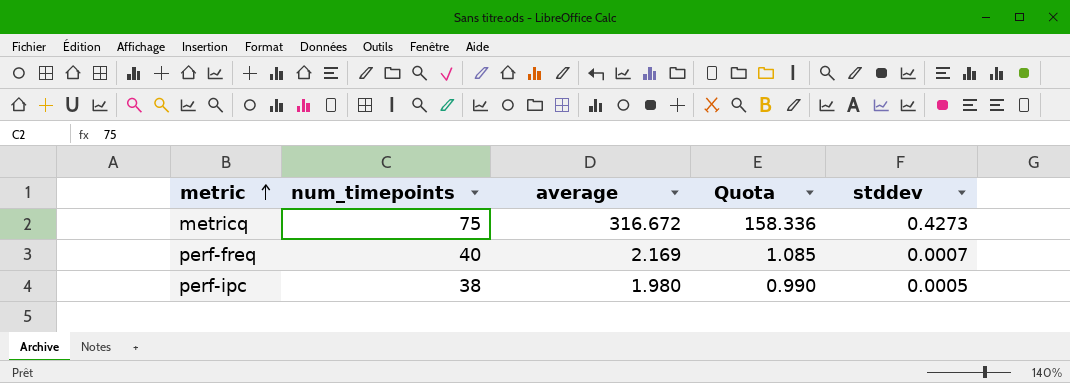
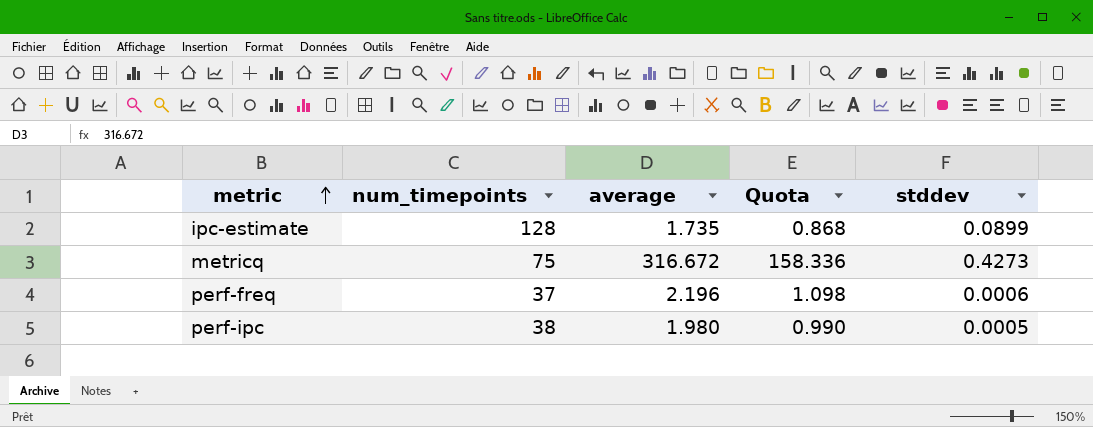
row ipc-estimate: none -> 128 | 1.735 | 0.868 | 0.0899
perf-freq | num_timepoints: 40 -> 37
perf-freq | average: 2.169 -> 2.196
perf-freq | Quota: 1.085 -> 1.098
perf-freq | stddev: 0.0007 -> 0.0006

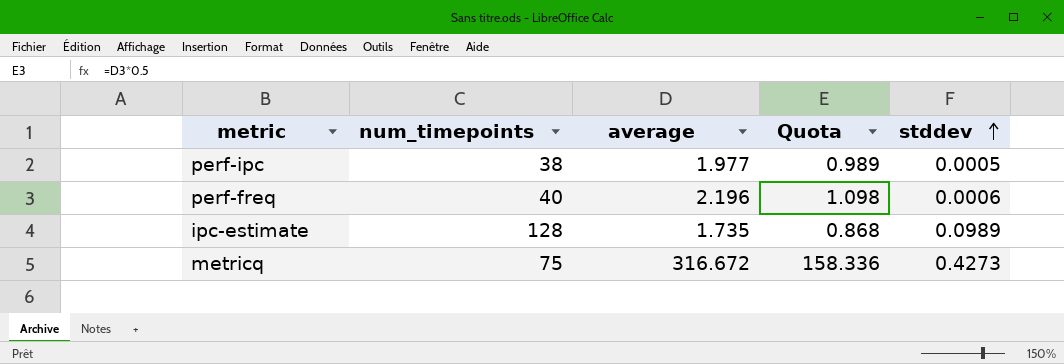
row order: metric ascending -> stddev ascending
perf-ipc | average: 1.980 -> 1.977
perf-ipc | Quota: 0.990 -> 0.989
perf-freq | num_timepoints: 37 -> 40
ipc-estimate | stddev: 0.0899 -> 0.0989

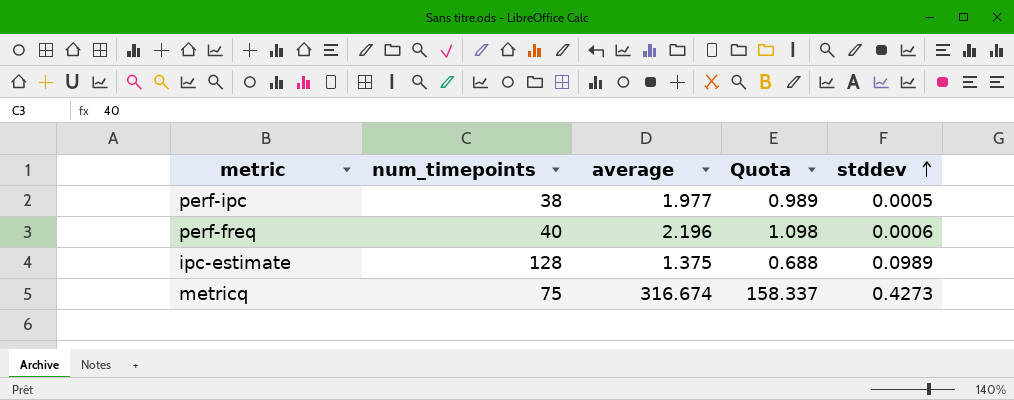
ipc-estimate | average: 1.735 -> 1.375
ipc-estimate | Quota: 0.868 -> 0.688
metricq | average: 316.672 -> 316.674
metricq | Quota: 158.336 -> 158.337

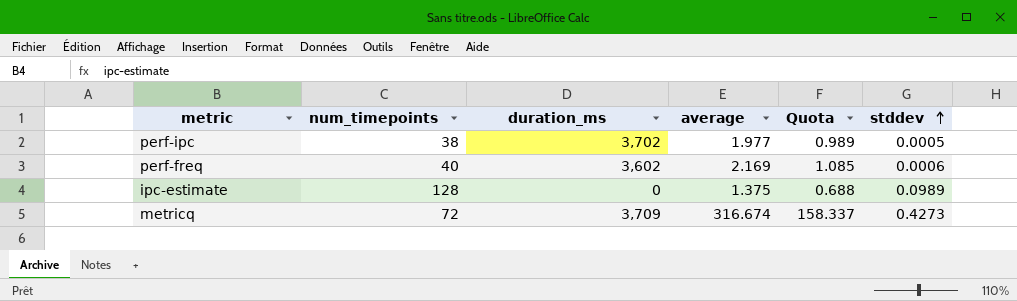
column duration_ms | position: none -> 3
perf-freq | average: 2.196 -> 2.169
perf-freq | Quota: 1.098 -> 1.085
metricq | num_timepoints: 75 -> 72

